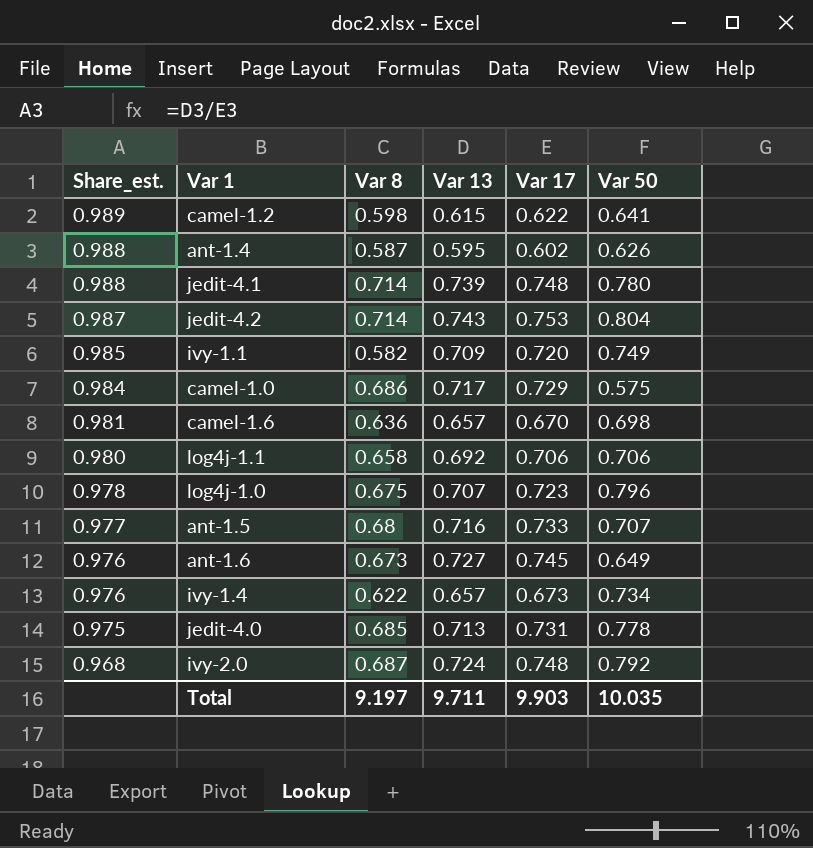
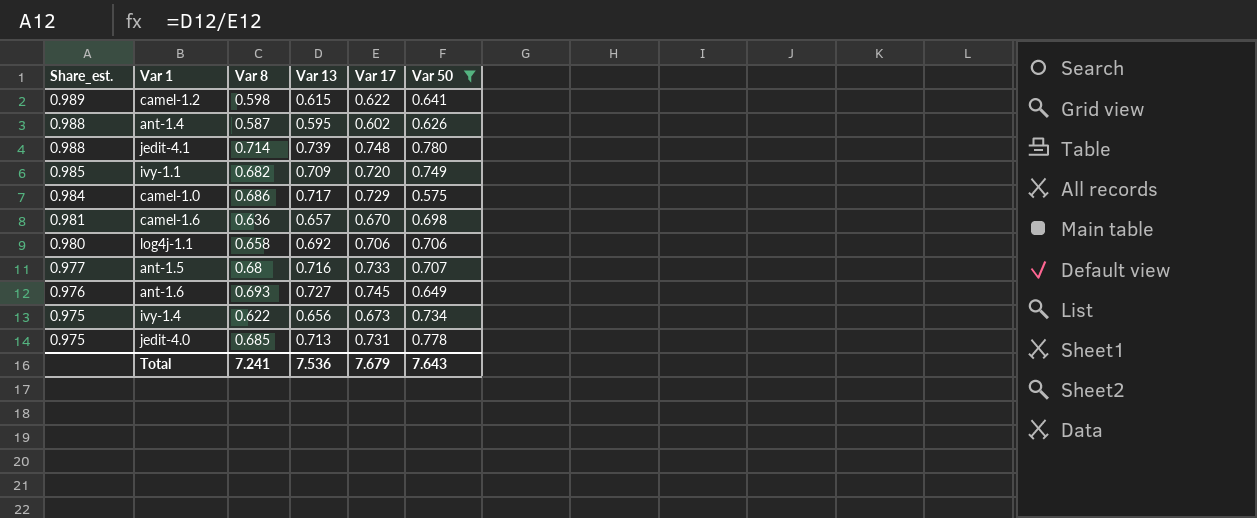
filter: none -> Var 50 <= 0.780
ivy-1.1 | Var 8: 0.582 -> 0.682
ant-1.6 | Var 8: 0.673 -> 0.693
ivy-1.4 | Share_est.: 0.976 -> 0.975
ivy-1.4 | Var 13: 0.657 -> 0.656
Total | Var 8: 9.197 -> 7.241
Total | Var 13: 9.711 -> 7.536
Total | Var 17: 9.903 -> 7.679
Total | Var 50: 10.035 -> 7.643

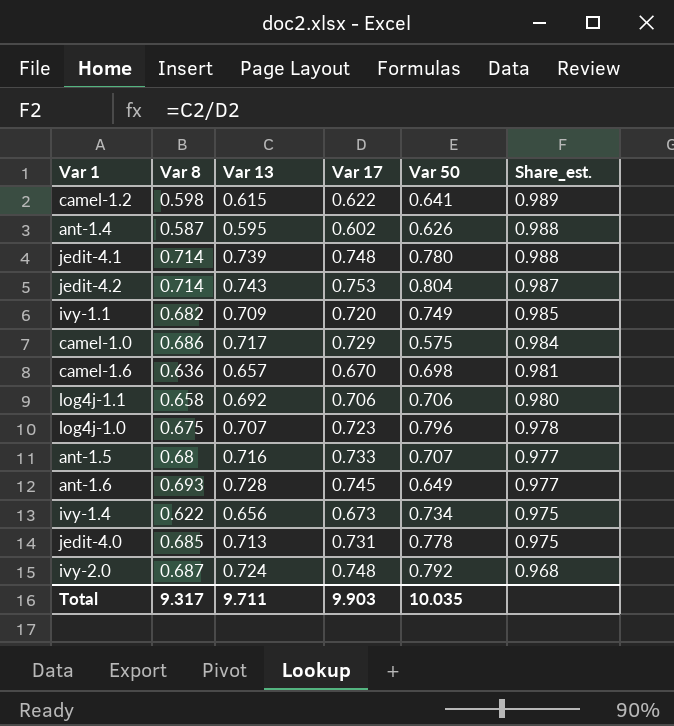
filter: Var 50 <= 0.780 -> none
column Share_est. | position: 1 -> 6
ant-1.6 | Var 13: 0.727 -> 0.728
ant-1.6 | Share_est.: 0.976 -> 0.977
Total | Var 8: 7.241 -> 9.317
Total | Var 13: 7.536 -> 9.711
Total | Var 17: 7.679 -> 9.903
Total | Var 50: 7.643 -> 10.035

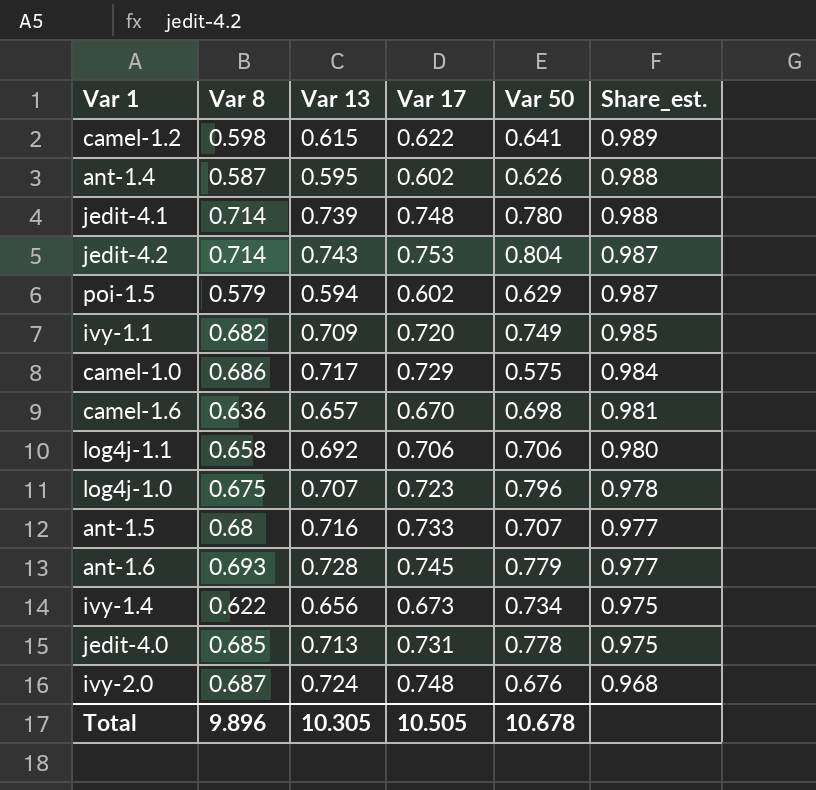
row poi-1.5: none -> 0.579 | 0.594 | 0.602 | 0.629 | 0.987
ant-1.6 | Var 50: 0.649 -> 0.779
ivy-2.0 | Var 50: 0.792 -> 0.676
Total | Var 8: 9.317 -> 9.896
Total | Var 13: 9.711 -> 10.305
Total | Var 17: 9.903 -> 10.505
Total | Var 50: 10.035 -> 10.678

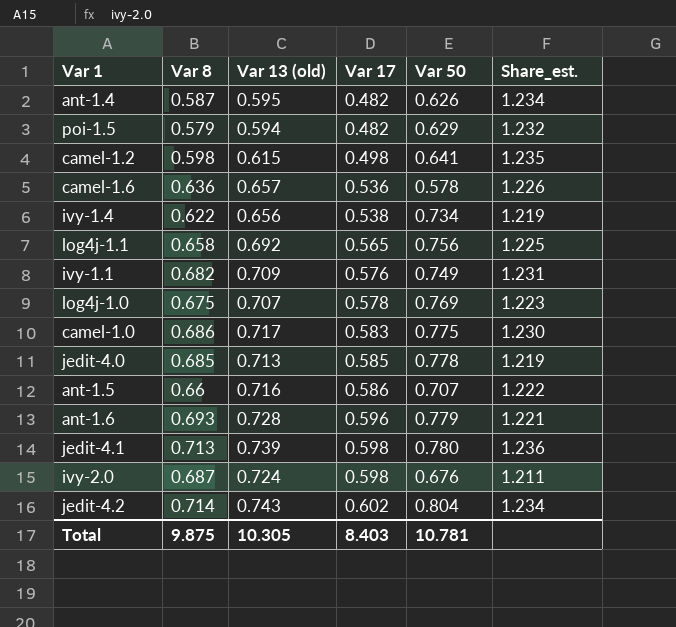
row order: Share_est. descending -> Var 17 ascending
column name: Var 13 -> Var 13 (old)
ant-1.4 | Var 17: 0.602 -> 0.482
ant-1.4 | Share_est.: 0.988 -> 1.234
poi-1.5 | Var 17: 0.602 -> 0.482
poi-1.5 | Share_est.: 0.987 -> 1.232
camel-1.2 | Var 17: 0.622 -> 0.498
camel-1.2 | Share_est.: 0.989 -> 1.235
camel-1.6 | Var 17: 0.670 -> 0.536
camel-1.6 | Var 50: 0.698 -> 0.578
camel-1.6 | Share_est.: 0.981 -> 1.226
ivy-1.4 | Var 17: 0.673 -> 0.538
ivy-1.4 | Share_est.: 0.975 -> 1.219
log4j-1.1 | Var 17: 0.706 -> 0.565
log4j-1.1 | Var 50: 0.706 -> 0.756
log4j-1.1 | Share_est.: 0.980 -> 1.225
ivy-1.1 | Var 17: 0.720 -> 0.576
ivy-1.1 | Share_est.: 0.985 -> 1.231
log4j-1.0 | Var 17: 0.723 -> 0.578
log4j-1.0 | Var 50: 0.796 -> 0.769
log4j-1.0 | Share_est.: 0.978 -> 1.223
camel-1.0 | Var 17: 0.729 -> 0.583
camel-1.0 | Var 50: 0.575 -> 0.775
camel-1.0 | Share_est.: 0.984 -> 1.230
jedit-4.0 | Var 17: 0.731 -> 0.585
jedit-4.0 | Share_est.: 0.975 -> 1.219
ant-1.5 | Var 8: 0.68 -> 0.66
ant-1.5 | Var 17: 0.733 -> 0.586
ant-1.5 | Share_est.: 0.977 -> 1.222
ant-1.6 | Var 17: 0.745 -> 0.596
ant-1.6 | Share_est.: 0.977 -> 1.221
jedit-4.1 | Var 8: 0.714 -> 0.713
jedit-4.1 | Var 17: 0.748 -> 0.598
jedit-4.1 | Share_est.: 0.988 -> 1.236
ivy-2.0 | Var 17: 0.748 -> 0.598
ivy-2.0 | Share_est.: 0.968 -> 1.211
jedit-4.2 | Var 17: 0.753 -> 0.602
jedit-4.2 | Share_est.: 0.987 -> 1.234
Total | Var 8: 9.896 -> 9.875
Total | Var 17: 10.505 -> 8.403
Total | Var 50: 10.678 -> 10.781

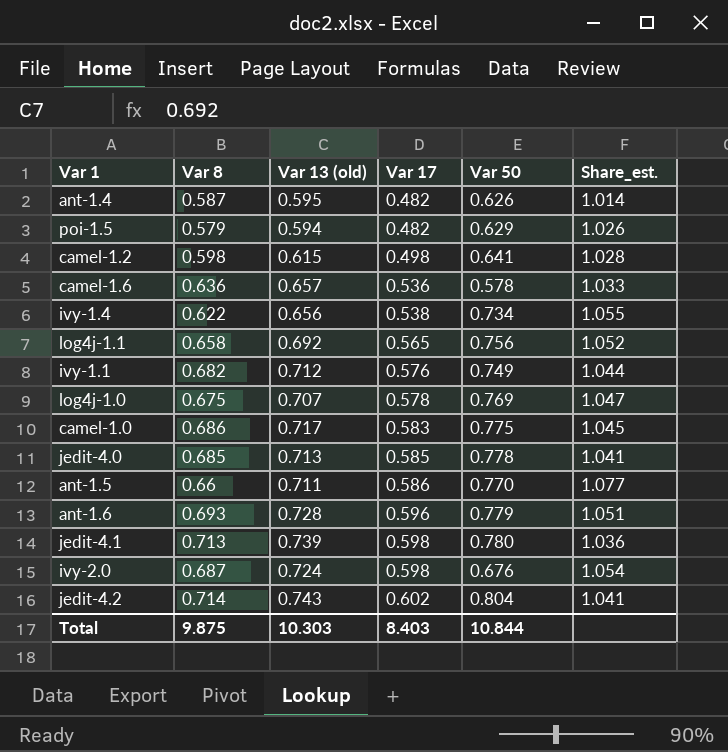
column Share_est. | formula: [Var 13 (old)] / [Var 17] -> [Var 13 (old)] / [Var 8]
ivy-1.1 | Var 13 (old): 0.709 -> 0.712
ant-1.5 | Var 13 (old): 0.716 -> 0.711
ant-1.5 | Var 50: 0.707 -> 0.770
Total | Var 13 (old): 10.305 -> 10.303
Total | Var 50: 10.781 -> 10.844

